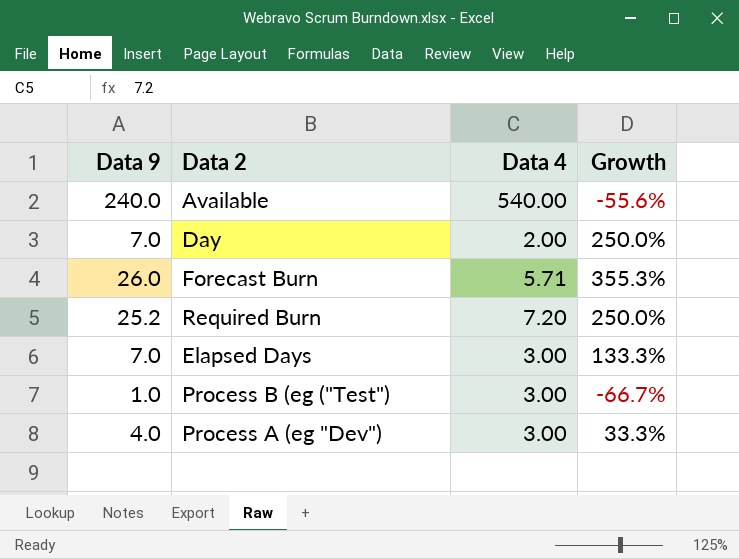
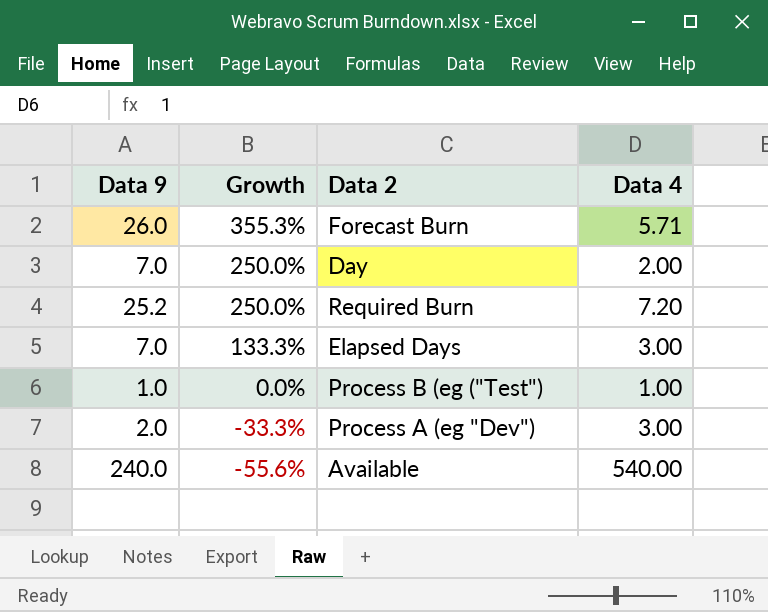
row order: none -> Growth descending
column Growth | position: 4 -> 2
Process B (eg ("Test") | Growth: -66.7% -> 0.0%
Process B (eg ("Test") | Data 4: 3.00 -> 1.00
Process A (eg "Dev") | Data 9: 4.0 -> 2.0
Process A (eg "Dev") | Growth: 33.3% -> -33.3%

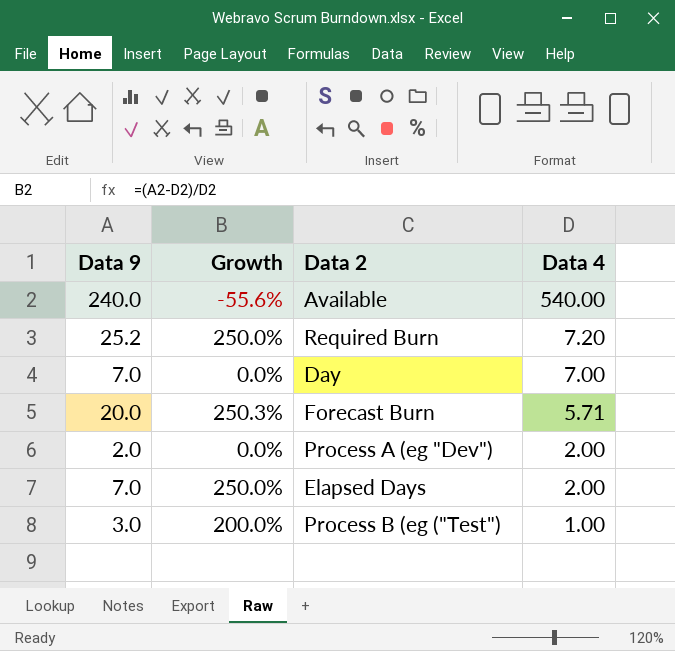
row order: Growth descending -> Data 4 descending
Day | Growth: 250.0% -> 0.0%
Day | Data 4: 2.00 -> 7.00
Forecast Burn | Data 9: 26.0 -> 20.0
Forecast Burn | Growth: 355.3% -> 250.3%
Process A (eg "Dev") | Growth: -33.3% -> 0.0%
Process A (eg "Dev") | Data 4: 3.00 -> 2.00
Elapsed Days | Growth: 133.3% -> 250.0%
Elapsed Days | Data 4: 3.00 -> 2.00
Process B (eg ("Test") | Data 9: 1.0 -> 3.0
Process B (eg ("Test") | Growth: 0.0% -> 200.0%

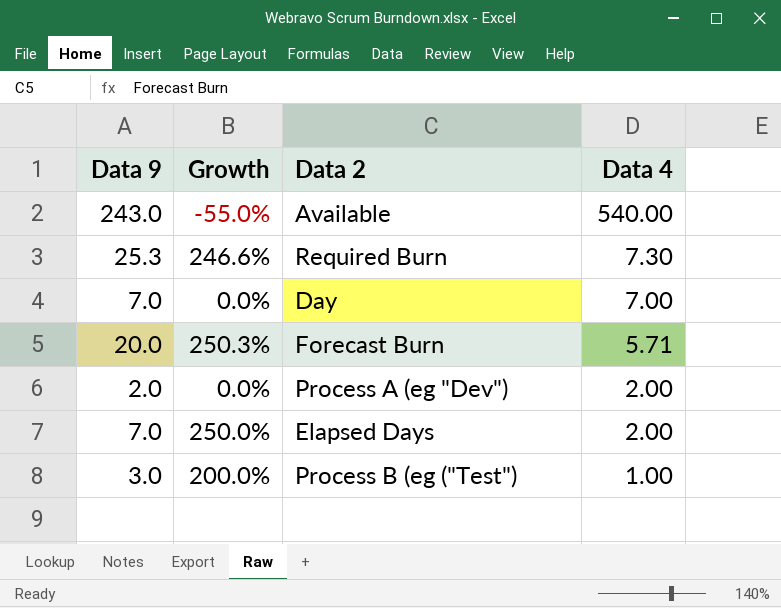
Available | Data 9: 240.0 -> 243.0
Available | Growth: -55.6% -> -55.0%
Required Burn | Data 9: 25.2 -> 25.3
Required Burn | Growth: 250.0% -> 246.6%
Required Burn | Data 4: 7.20 -> 7.30

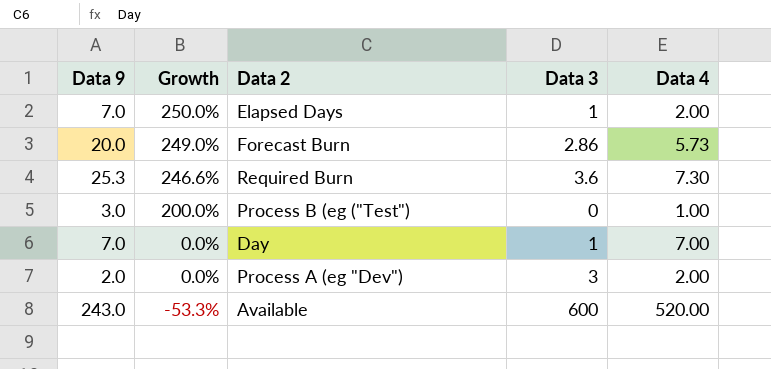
row order: Data 4 descending -> Growth descending
column Data 3 | position: none -> 4
Forecast Burn | Growth: 250.3% -> 249.0%
Forecast Burn | Data 4: 5.71 -> 5.73
Available | Growth: -55.0% -> -53.3%
Available | Data 4: 540.00 -> 520.00

